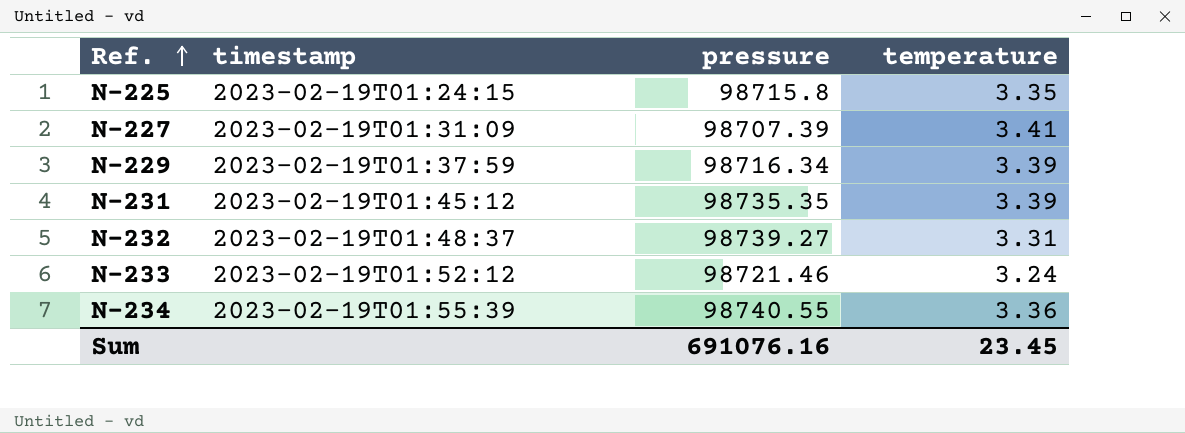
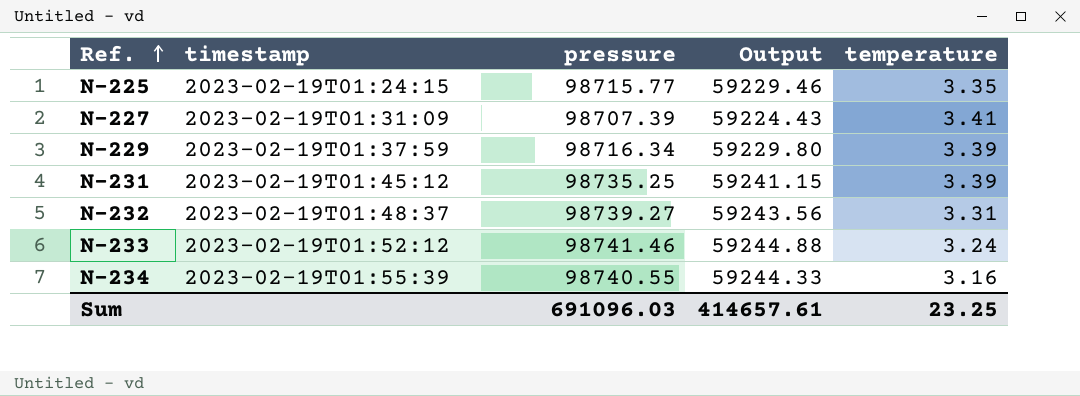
column Output | formula: none -> [pressure] * 0.6
N-225 | pressure: 98715.8 -> 98715.77
N-231 | pressure: 98735.35 -> 98735.25
N-233 | pressure: 98721.46 -> 98741.46
N-234 | temperature: 3.36 -> 3.16
Sum | pressure: 691076.16 -> 691096.03
Sum | temperature: 23.45 -> 23.25

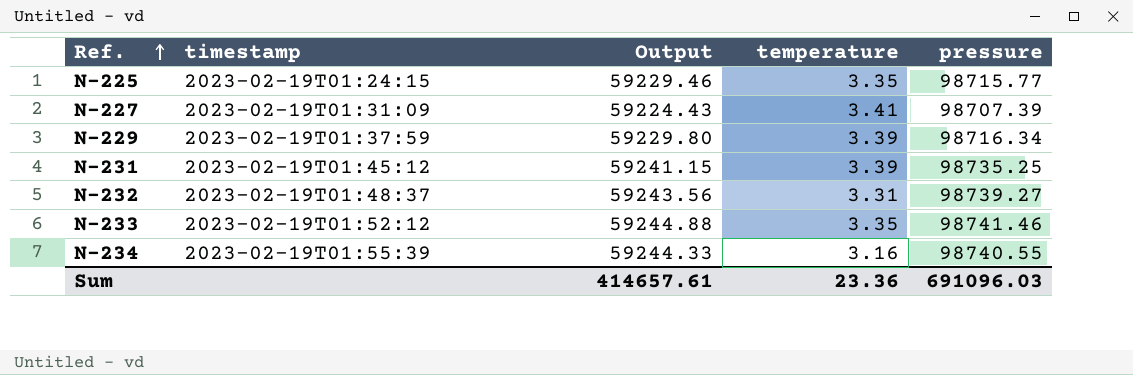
column pressure | position: 3 -> 5
N-233 | temperature: 3.24 -> 3.35
Sum | temperature: 23.25 -> 23.36

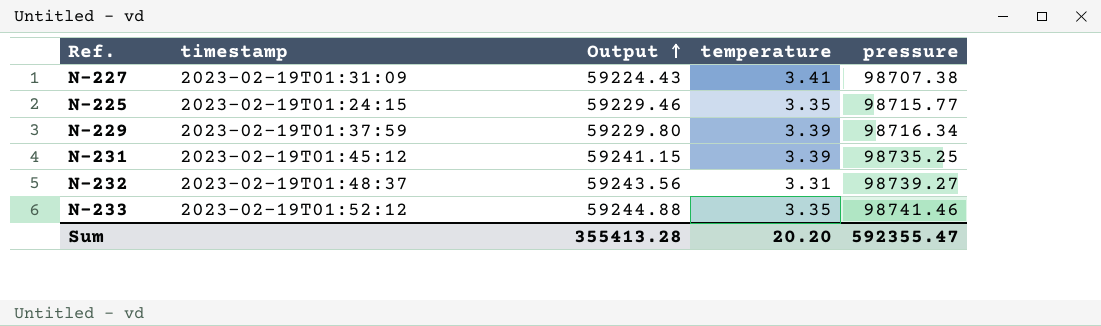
row order: Ref. ascending -> Output ascending
row N-234: 2023-02-19T01:55:39 | 59244.33 | 3.16 | 98740.55 -> none
N-227 | pressure: 98707.39 -> 98707.38
Sum | Output: 414657.61 -> 355413.28
Sum | temperature: 23.36 -> 20.20
Sum | pressure: 691096.03 -> 592355.47

